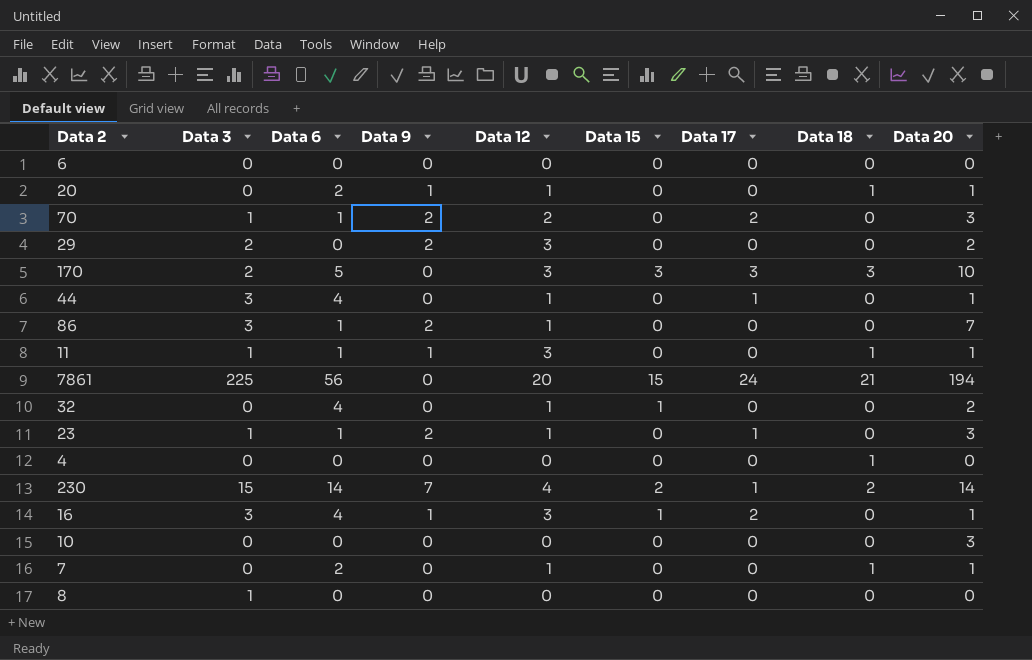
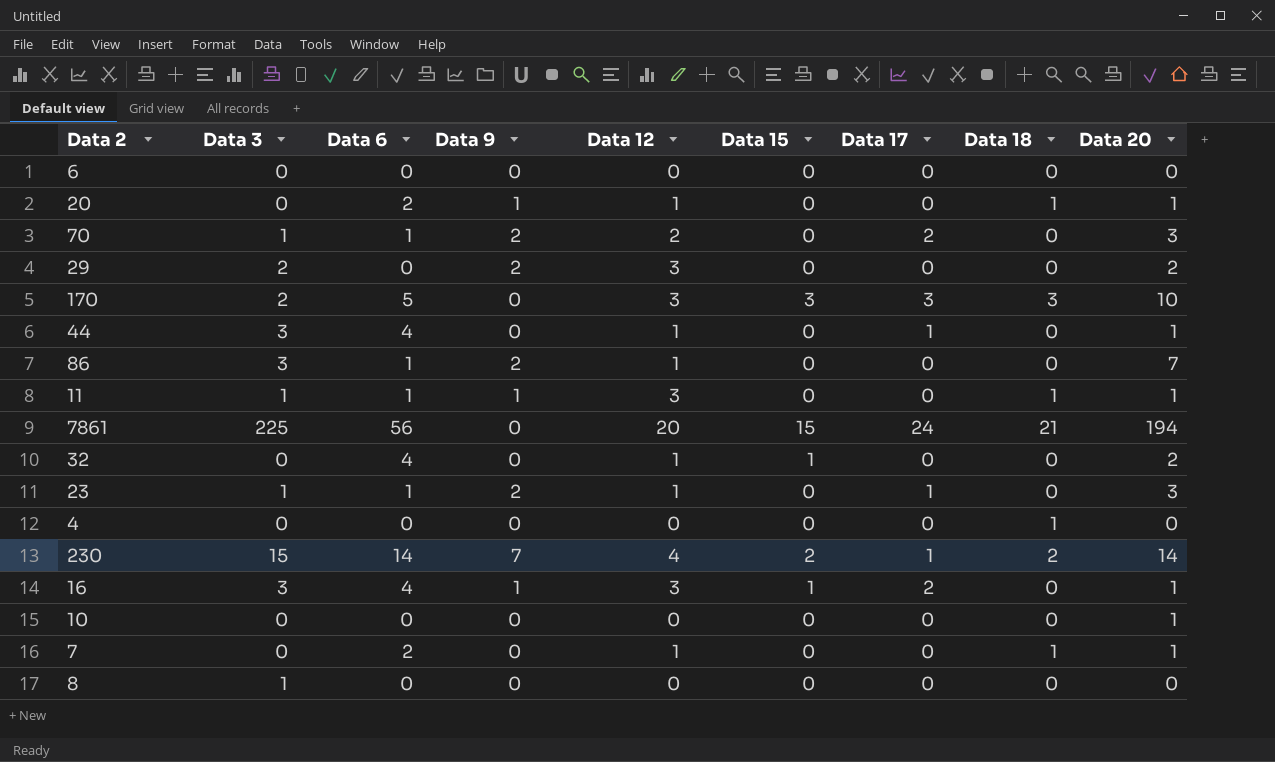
10 | Data 20: 3 -> 1

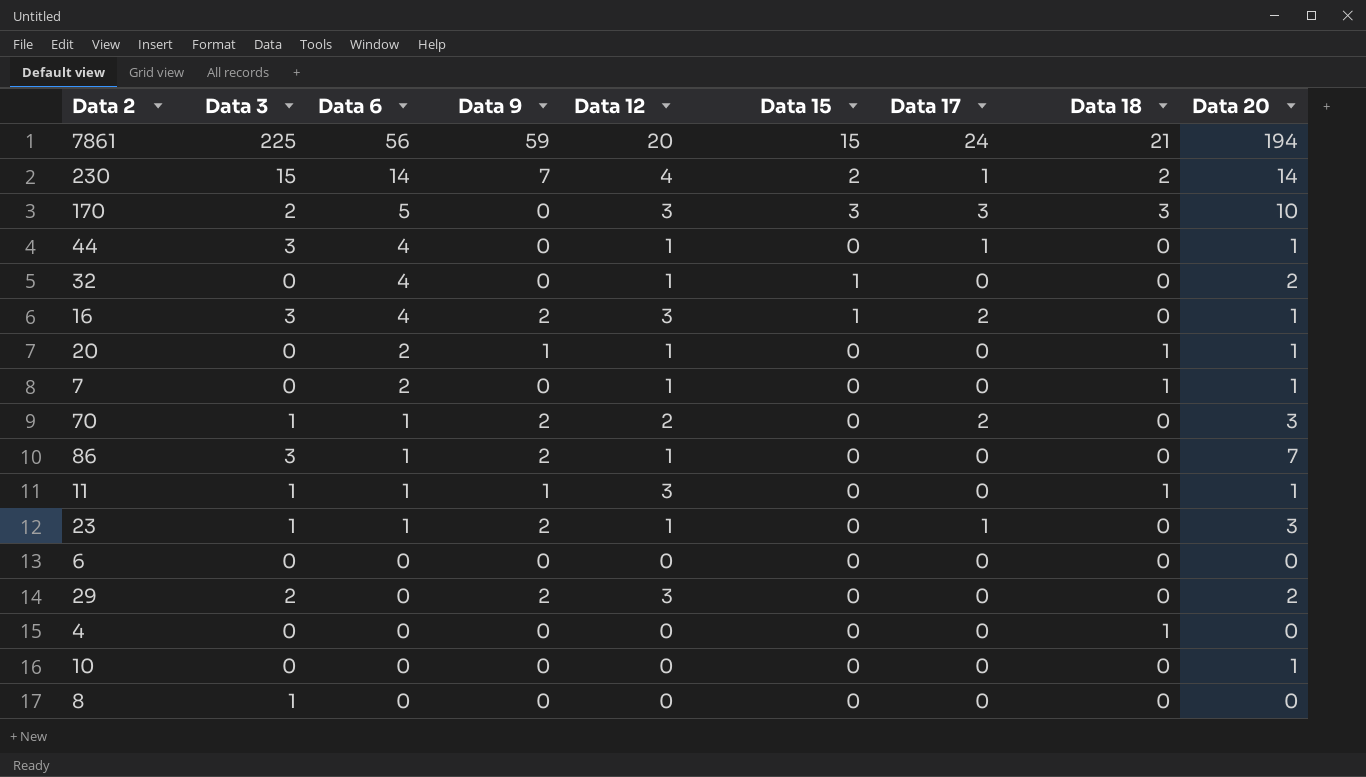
row order: none -> Data 6 descending
7861 | Data 9: 0 -> 59
16 | Data 9: 1 -> 2

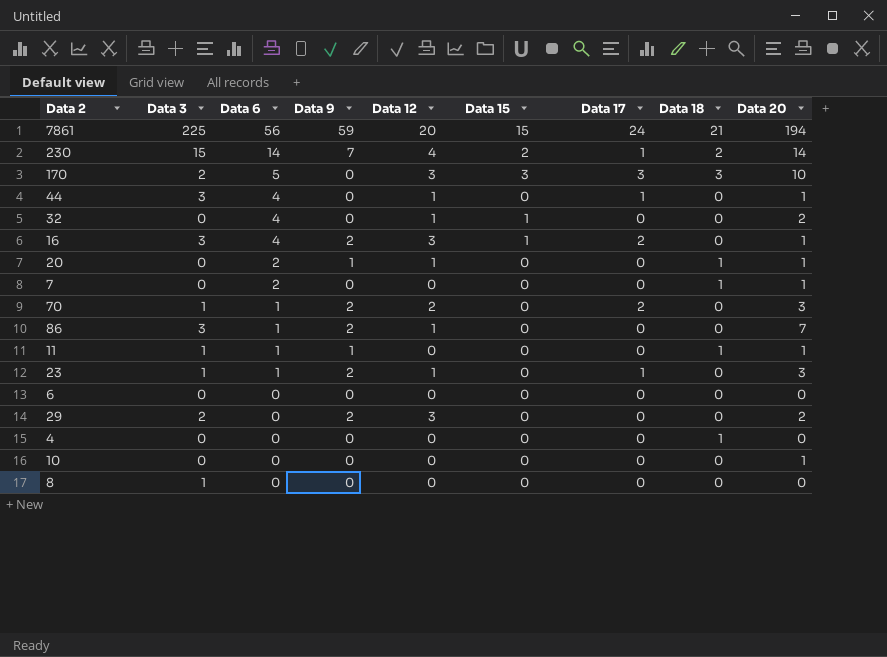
7 | Data 12: 1 -> 0
11 | Data 12: 3 -> 0

